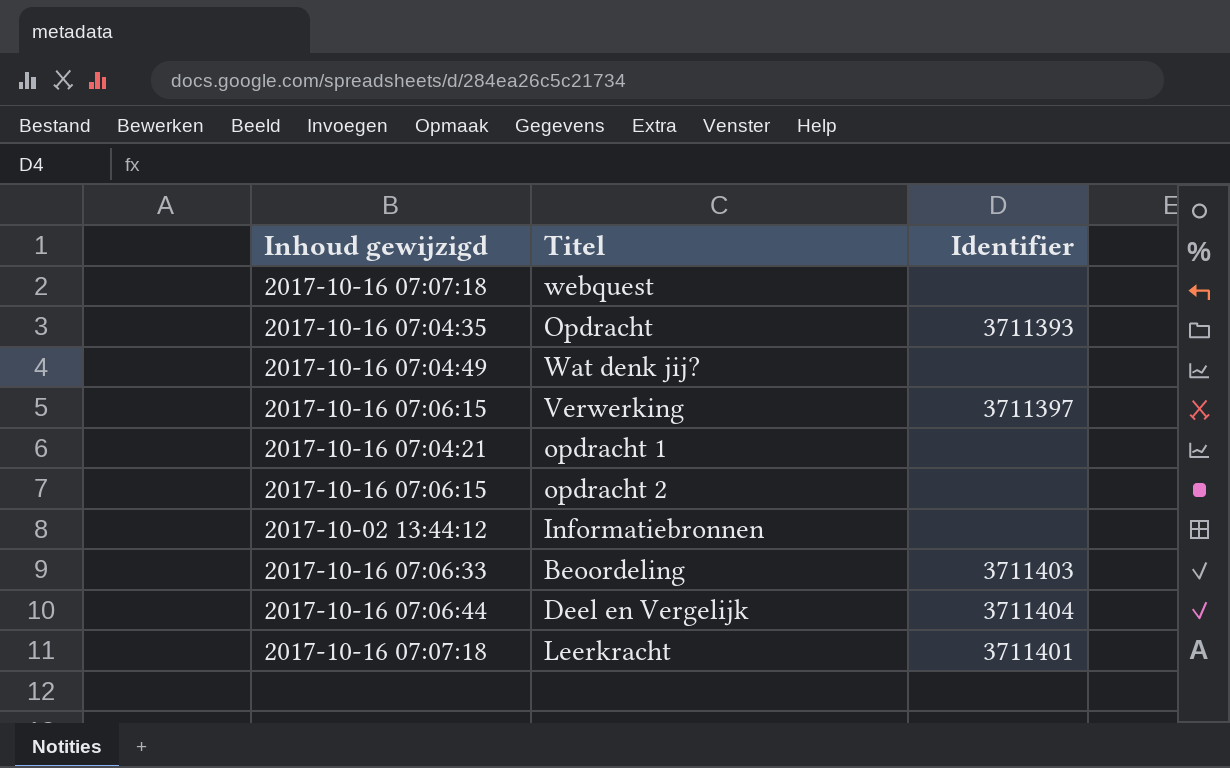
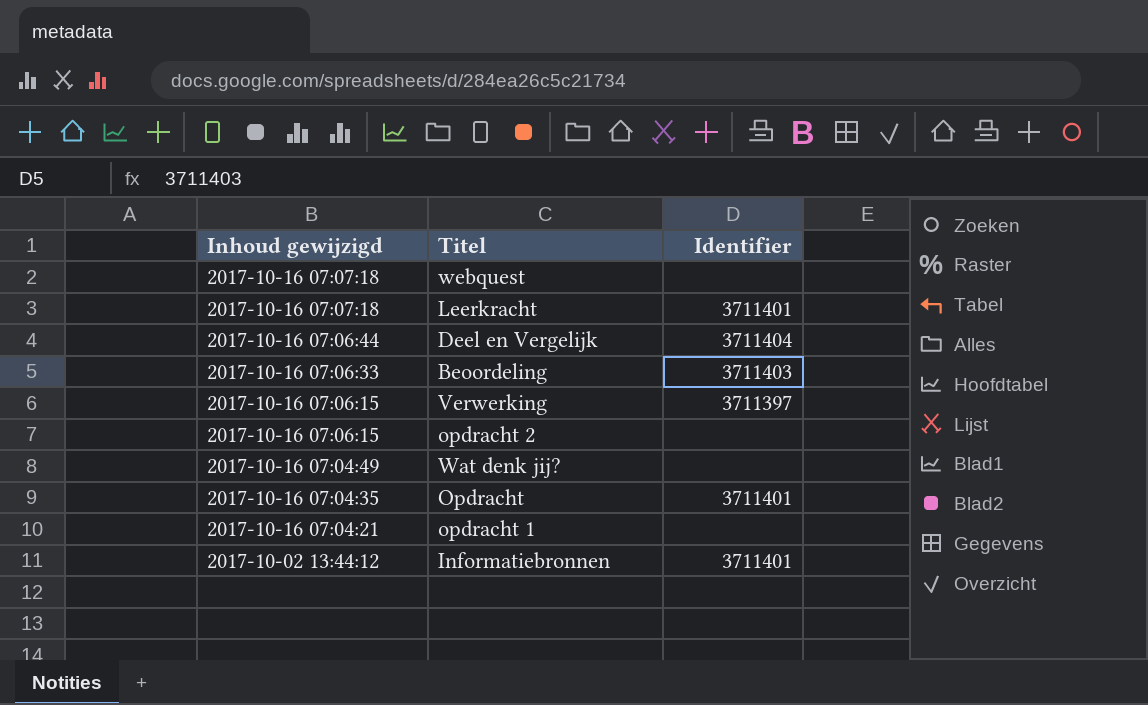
row order: none -> Inhoud gewijzigd descending
Opdracht | Identifier: 3711393 -> 3711401
Informatiebronnen | Identifier: none -> 3711401

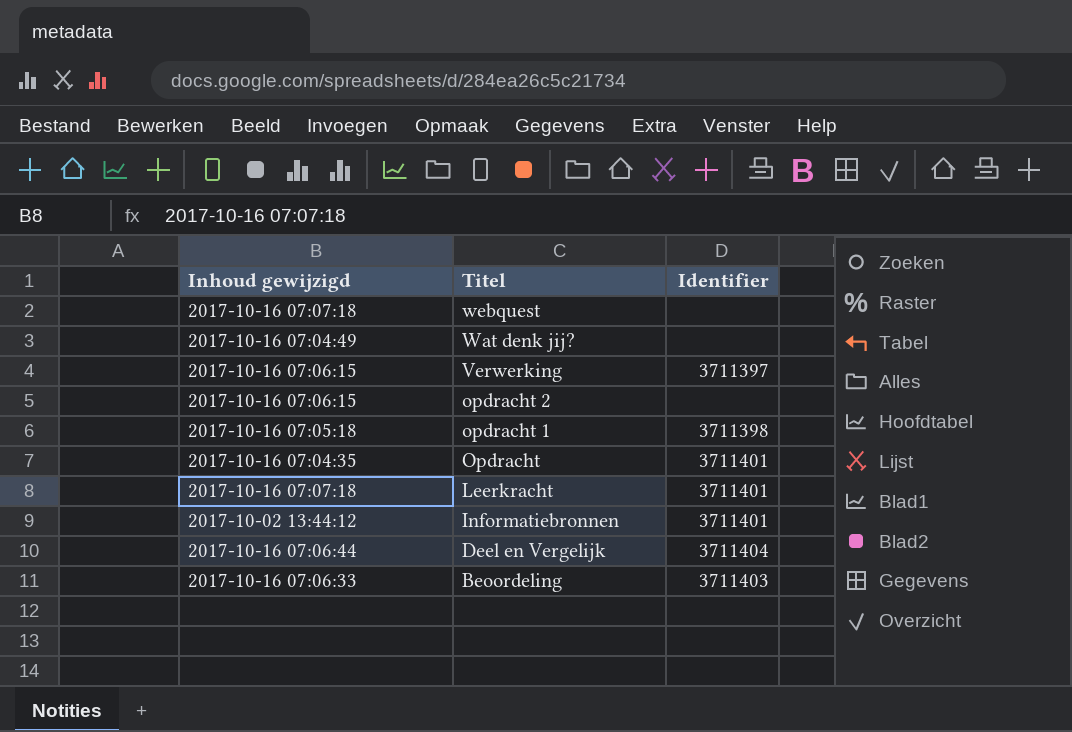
row order: Inhoud gewijzigd descending -> Titel descending
opdracht 1 | Inhoud gewijzigd: 2017-10-16 07:04:21 -> 2017-10-16 07:05:18
opdracht 1 | Identifier: none -> 3711398

